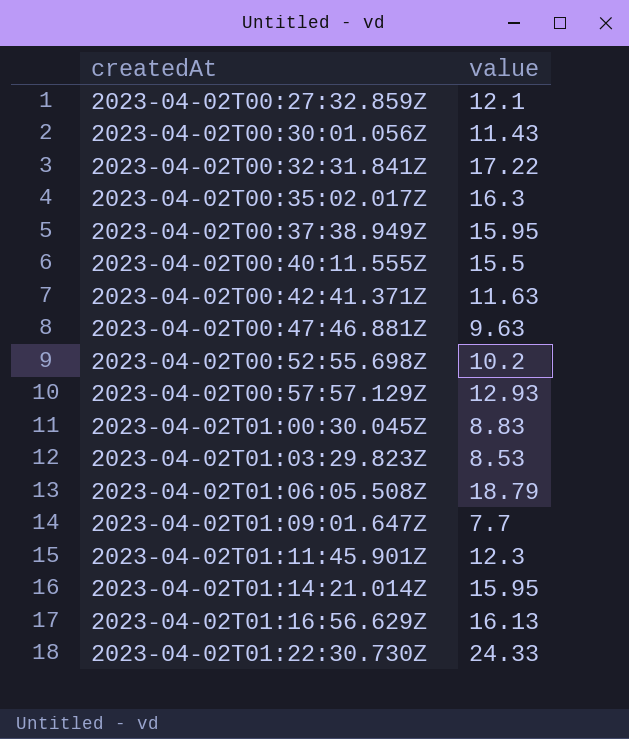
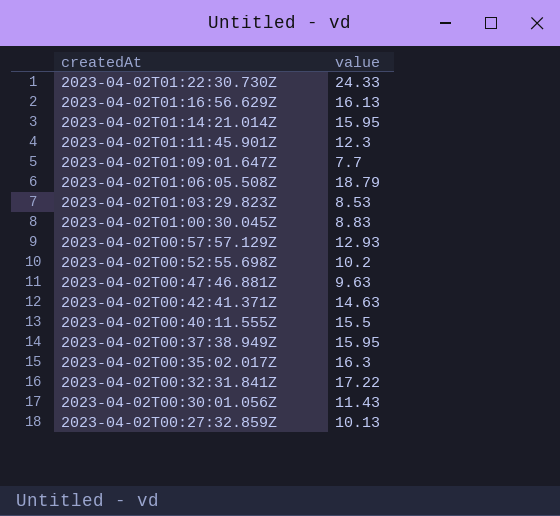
row order: createdAt ascending -> createdAt descending
2023-04-02T00:42:41.371Z | value: 11.63 -> 14.63
2023-04-02T00:27:32.859Z | value: 12.1 -> 10.13

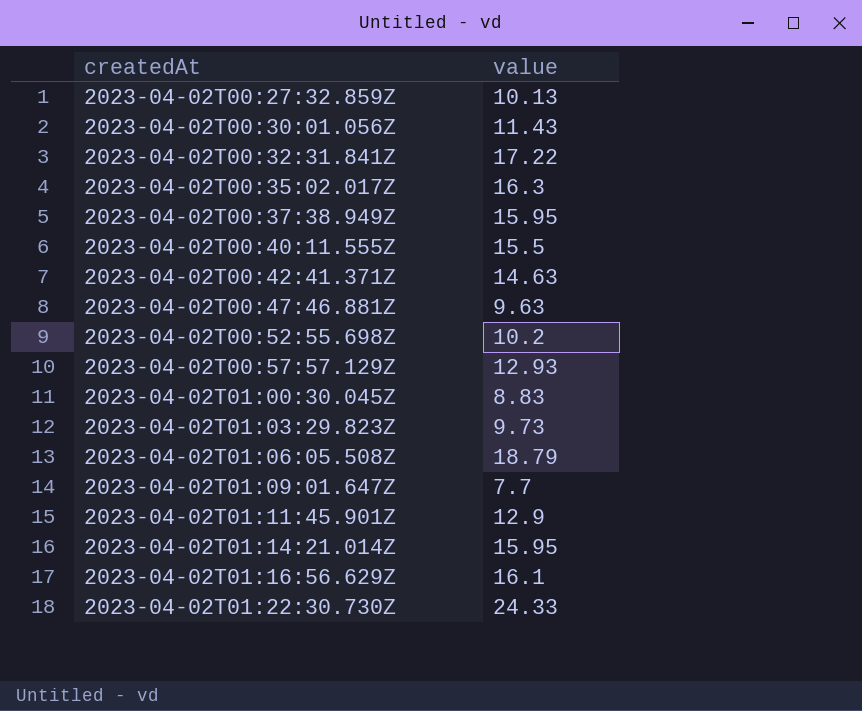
row order: createdAt descending -> createdAt ascending
2023-04-02T01:03:29.823Z | value: 8.53 -> 9.73
2023-04-02T01:11:45.901Z | value: 12.3 -> 12.9
2023-04-02T01:16:56.629Z | value: 16.13 -> 16.1

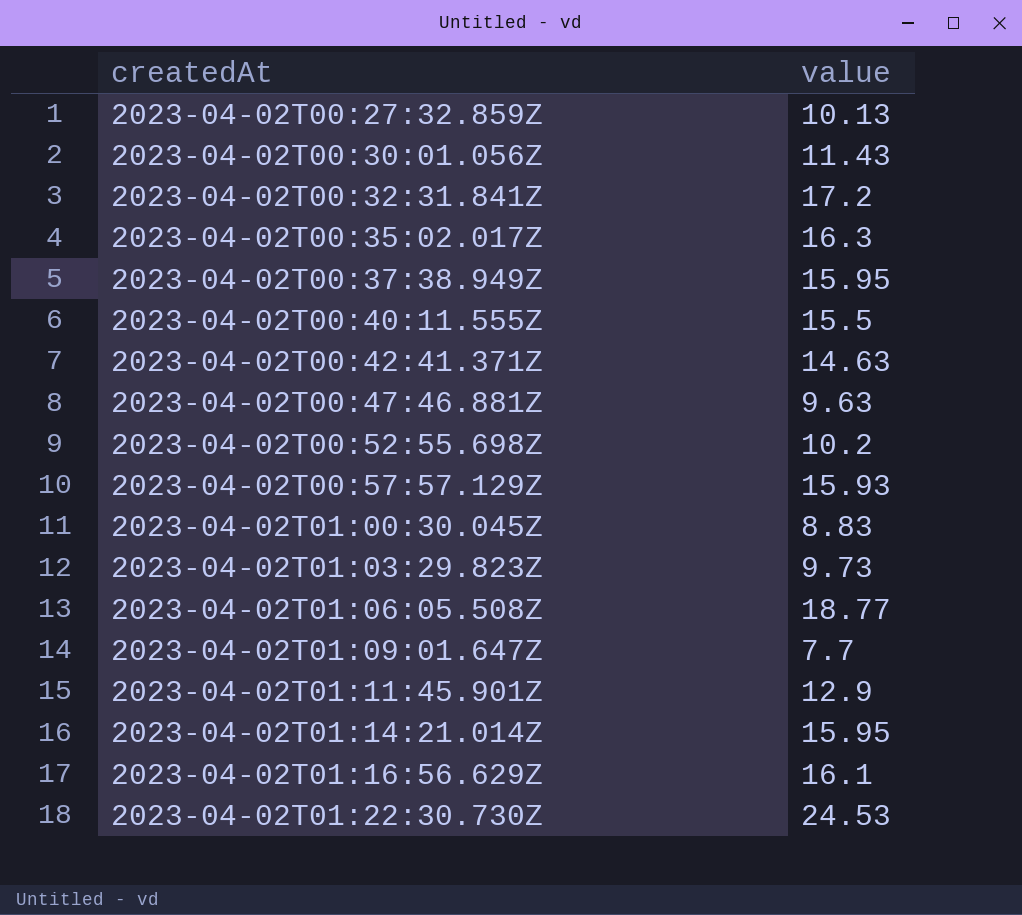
2023-04-02T00:32:31.841Z | value: 17.22 -> 17.2
2023-04-02T00:57:57.129Z | value: 12.93 -> 15.93
2023-04-02T01:06:05.508Z | value: 18.79 -> 18.77
2023-04-02T01:22:30.730Z | value: 24.33 -> 24.53

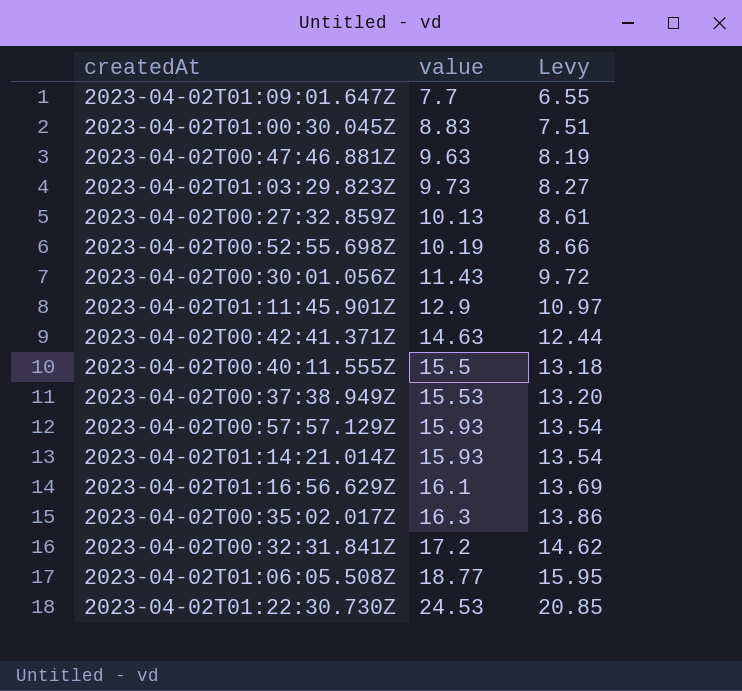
row order: createdAt ascending -> value ascending
column Levy | formula: none -> [value] * 0.85
2023-04-02T00:52:55.698Z | value: 10.2 -> 10.19
2023-04-02T00:37:38.949Z | value: 15.95 -> 15.53
2023-04-02T01:14:21.014Z | value: 15.95 -> 15.93

